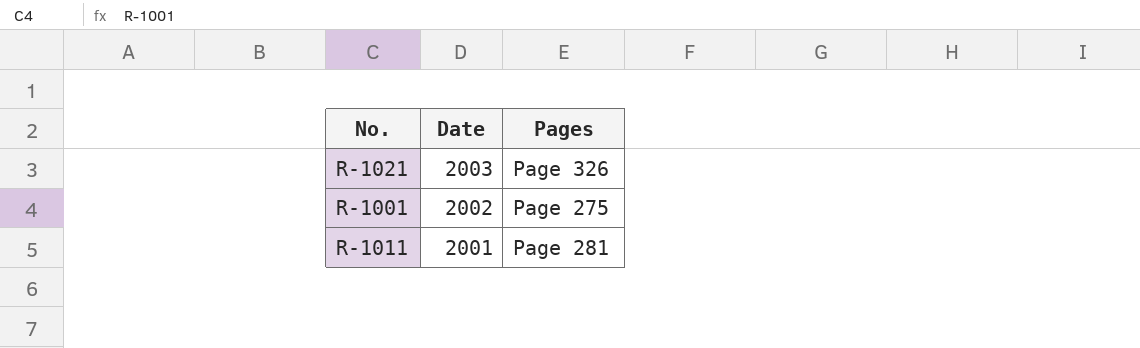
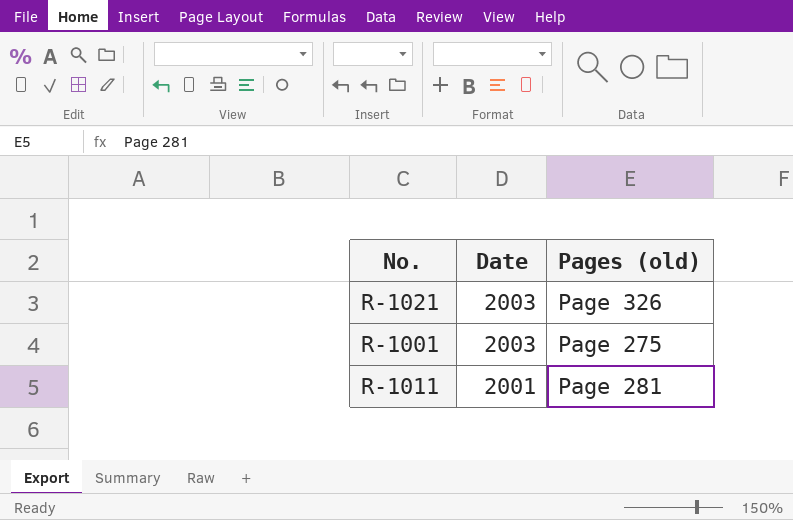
column name: Pages -> Pages (old)
R-1001 | Date: 2002 -> 2003

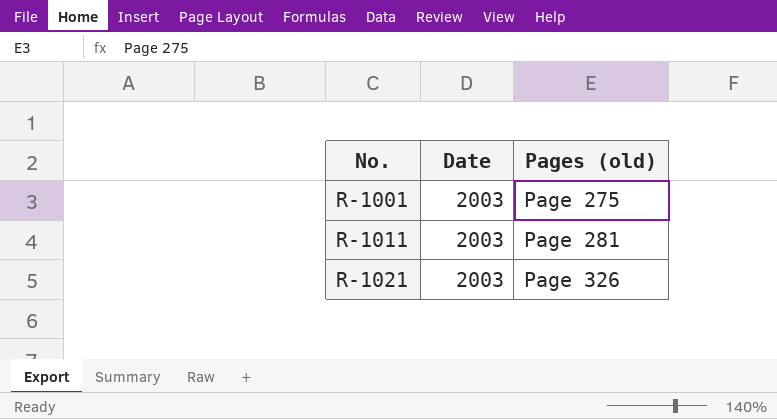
row order: Date descending -> No. ascending
R-1011 | Date: 2001 -> 2003

